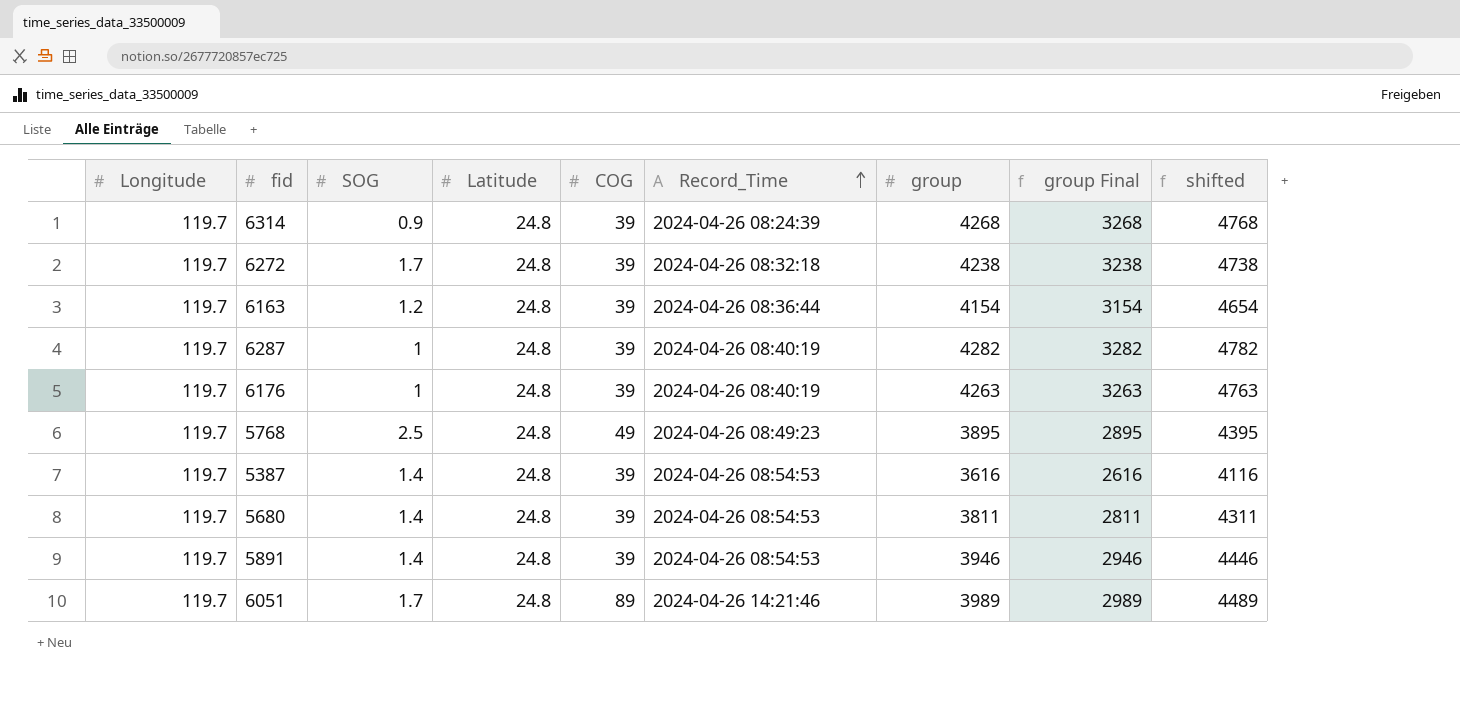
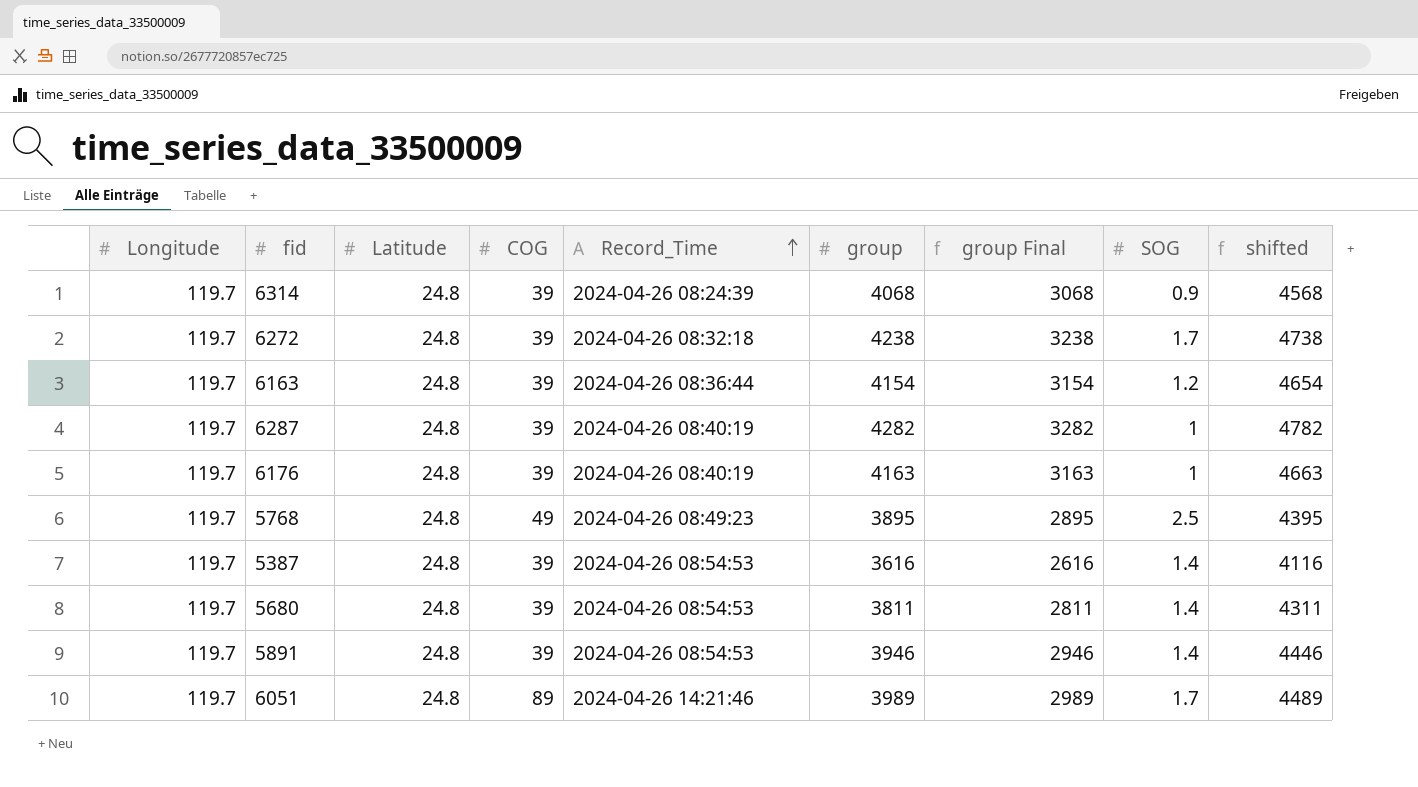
column SOG | position: 3 -> 8
6314 | group: 4268 -> 4068
6314 | group Final: 3268 -> 3068
6314 | shifted: 4768 -> 4568
6176 | group: 4263 -> 4163
6176 | group Final: 3263 -> 3163
6176 | shifted: 4763 -> 4663

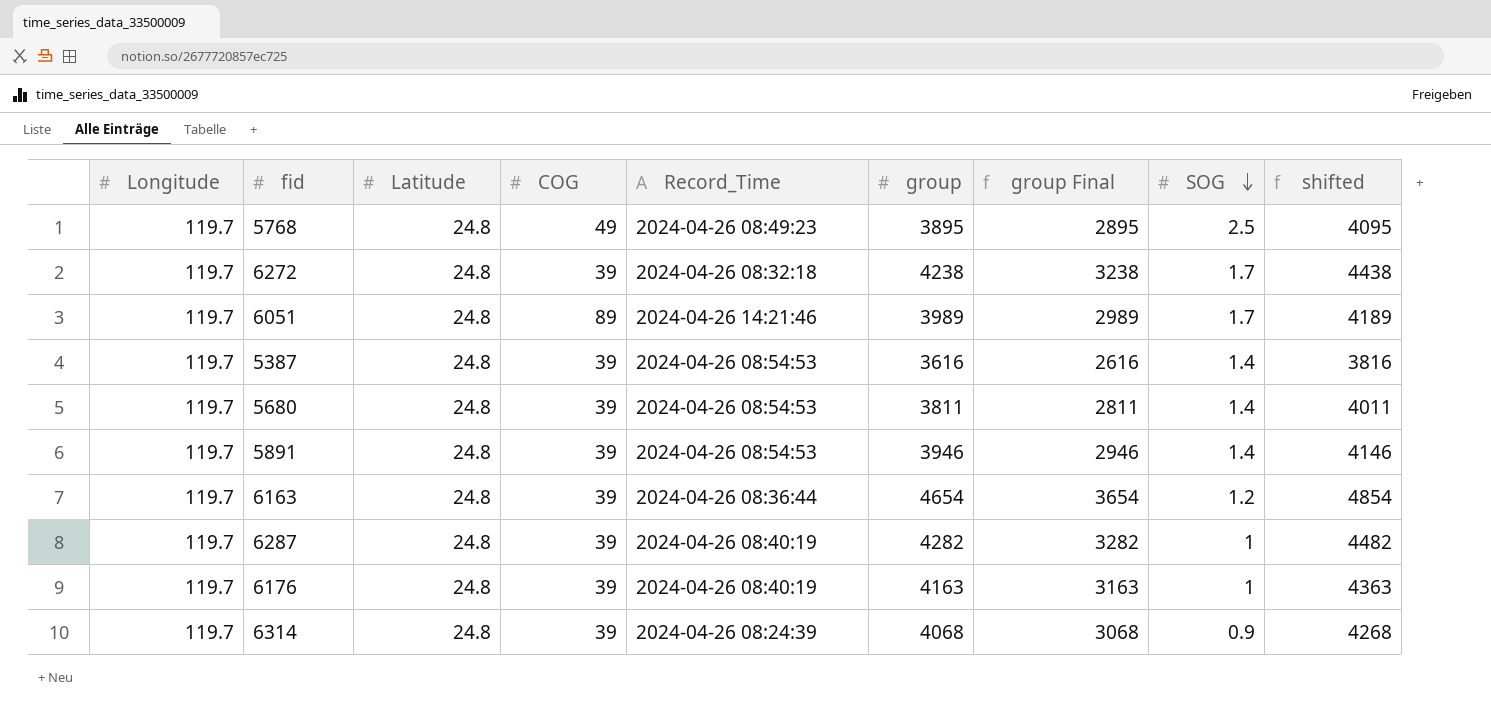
row order: Record_Time ascending -> SOG descending
column shifted | formula: [group] + 500 -> [group] + 200
6163 | group: 4154 -> 4654
6163 | group Final: 3154 -> 3654

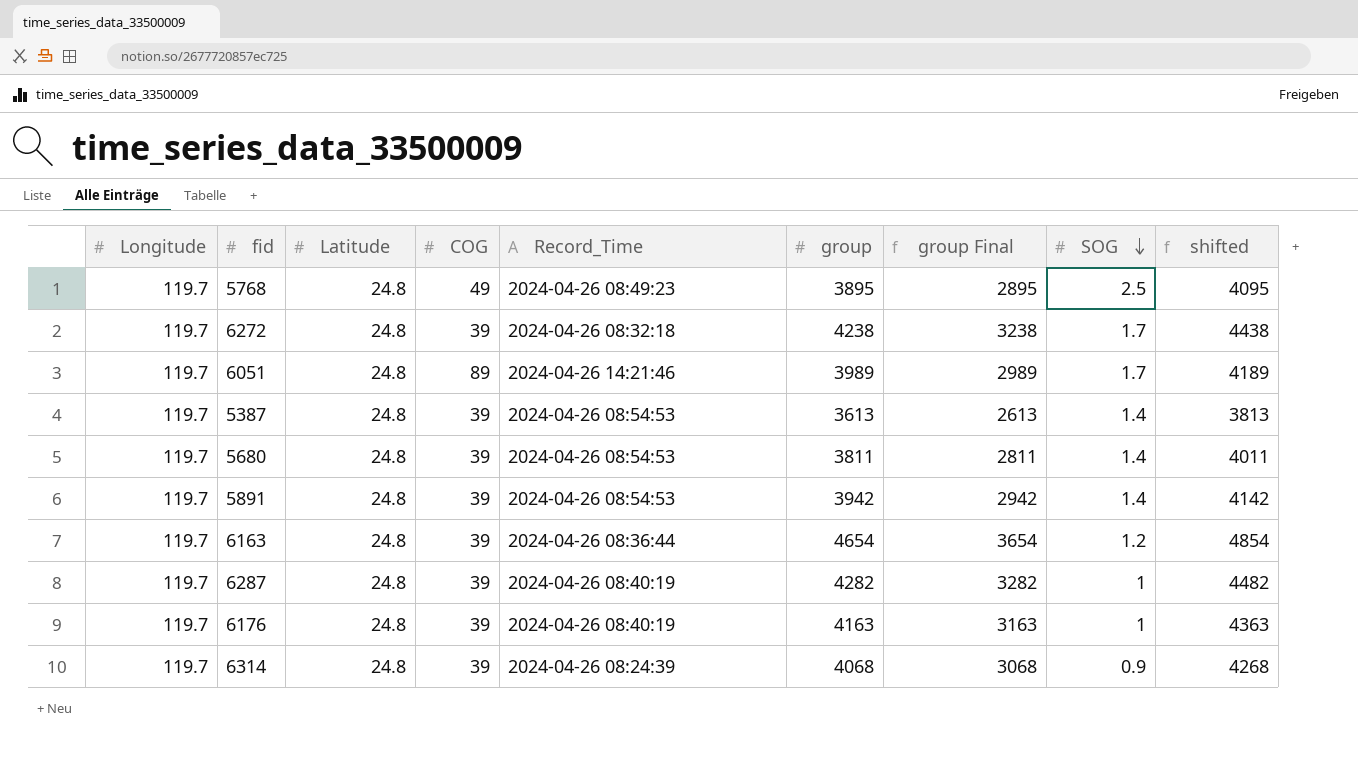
5387 | group: 3616 -> 3613
5387 | group Final: 2616 -> 2613
5387 | shifted: 3816 -> 3813
5891 | group: 3946 -> 3942
5891 | group Final: 2946 -> 2942
5891 | shifted: 4146 -> 4142

